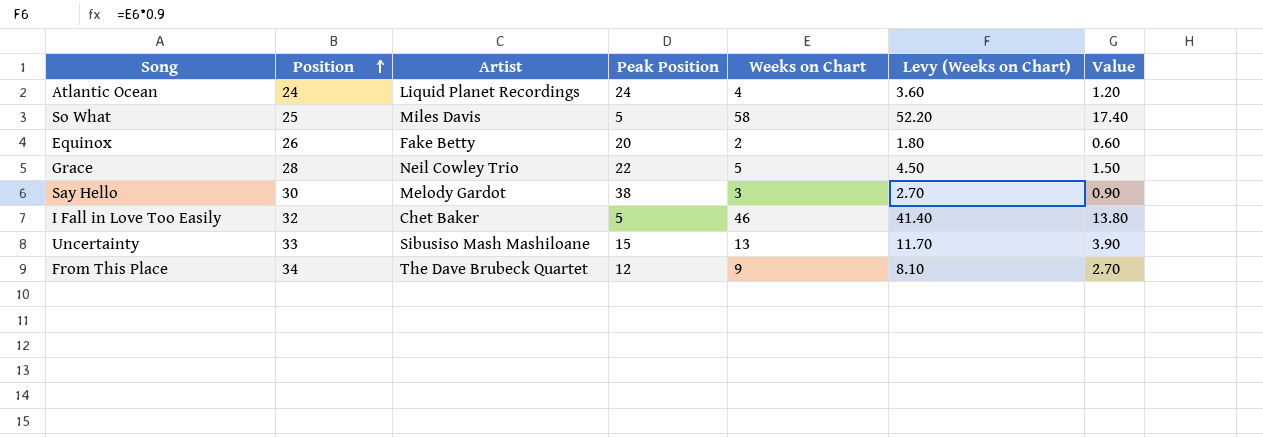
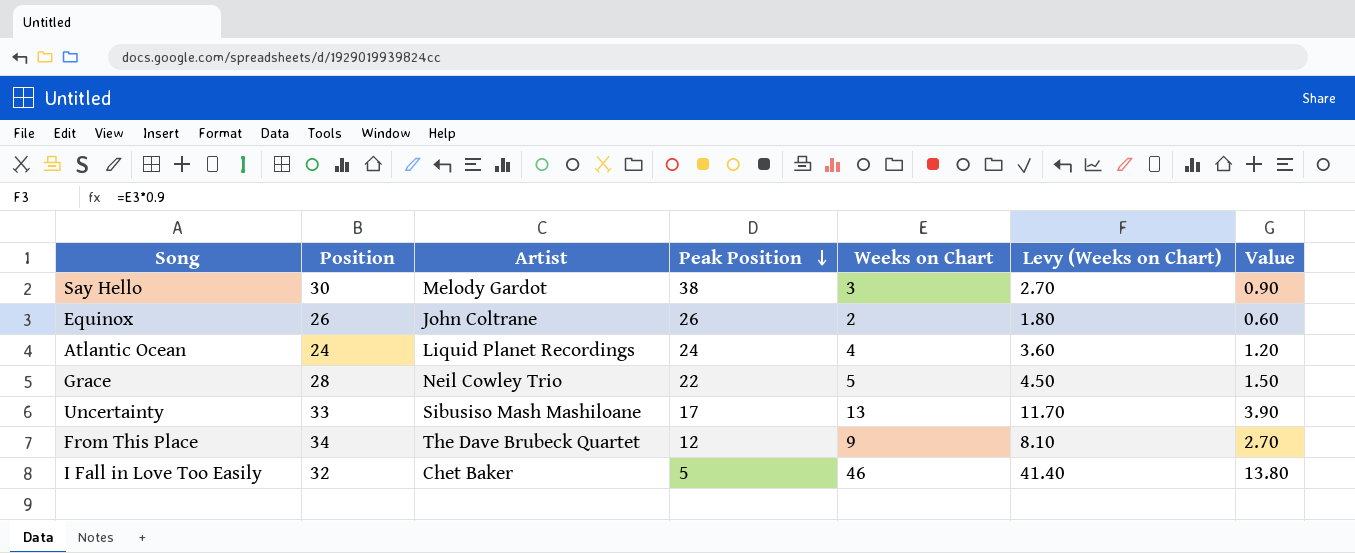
row order: Position ascending -> Peak Position descending
row So What: 25 | Miles Davis | 5 | 58 | 52.20 | 17.40 -> none
Equinox | Artist: Fake Betty -> John Coltrane
Equinox | Peak Position: 20 -> 26
Uncertainty | Peak Position: 15 -> 17

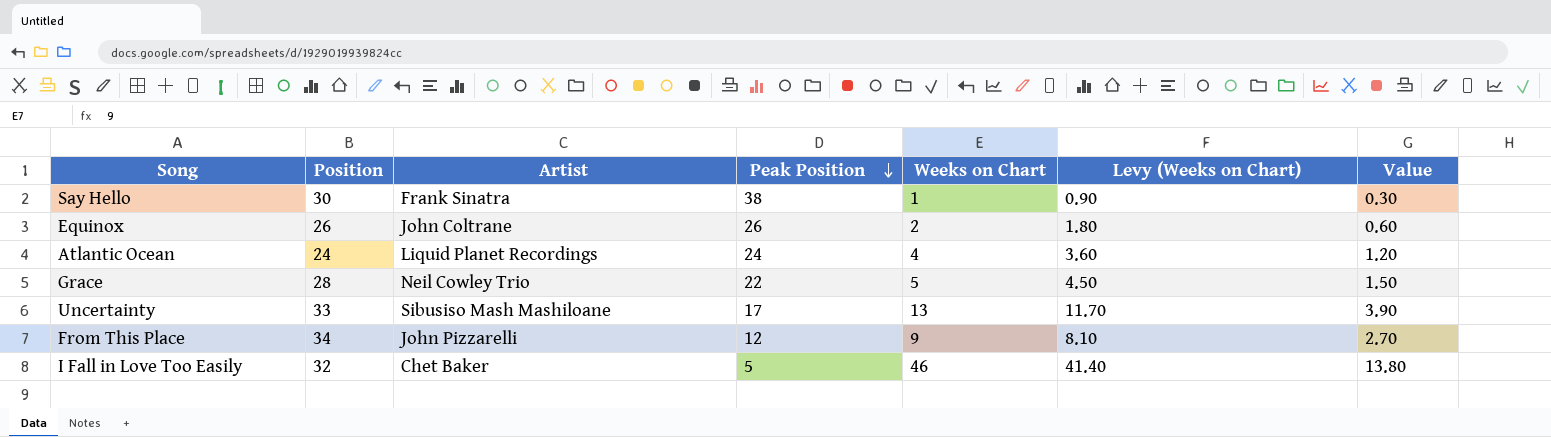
Say Hello | Artist: Melody Gardot -> Frank Sinatra
Say Hello | Weeks on Chart: 3 -> 1
Say Hello | Levy (Weeks on Chart): 2.70 -> 0.90
Say Hello | Value: 0.90 -> 0.30
From This Place | Artist: The Dave Brubeck Quartet -> John Pizzarelli

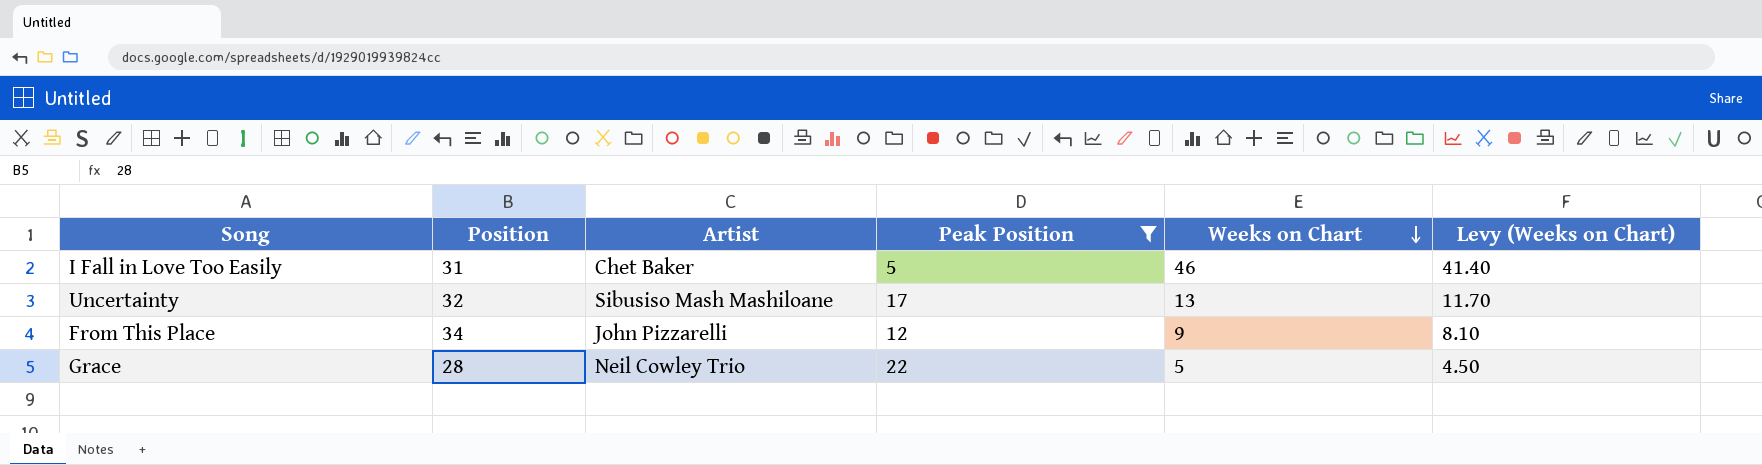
filter: none -> Peak Position <= 22
row order: Peak Position descending -> Weeks on Chart descending
column Value | formula: [Weeks on Chart] * 0.3 -> none
I Fall in Love Too Easily | Position: 32 -> 31
Uncertainty | Position: 33 -> 32

